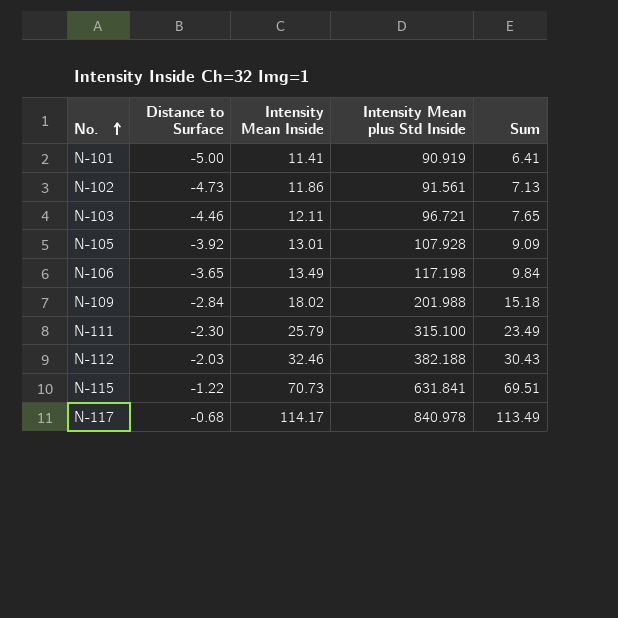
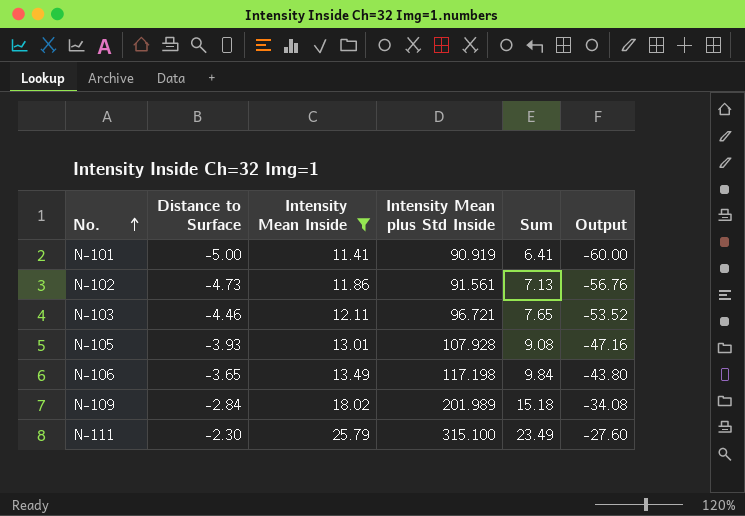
filter: none -> Intensity Mean Inside <= 25.79
column Output | formula: none -> [Distance to Surface] * 12
N-105 | Distance to Surface: -3.92 -> -3.93
N-105 | Sum: 9.09 -> 9.08
N-109 | Intensity Mean plus Std Inside: 201.988 -> 201.989

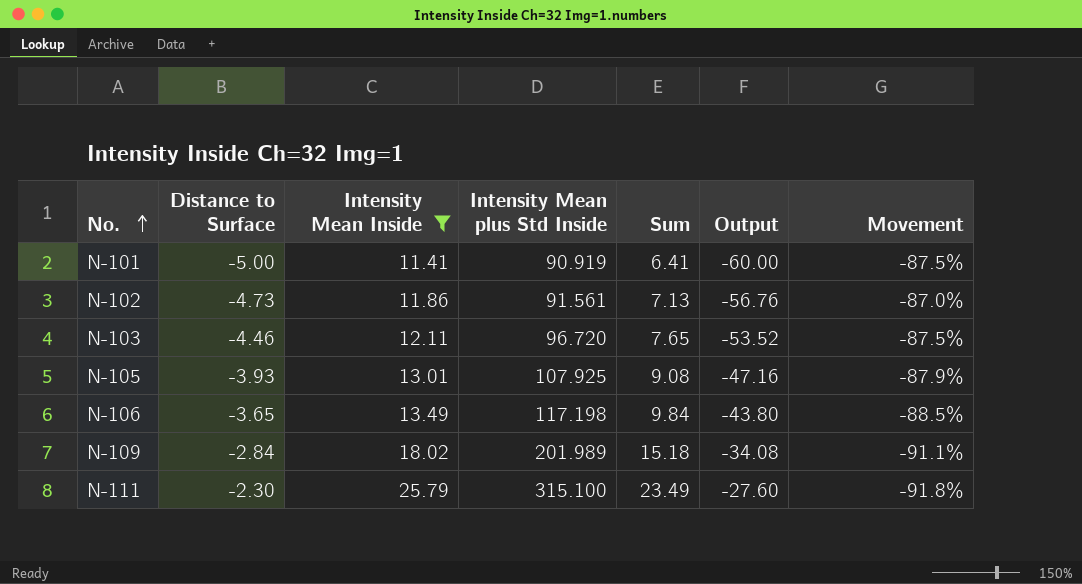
column Movement | formula: none -> ([Intensity Mean Inside] - [Intensity Mean plus Std Inside]) / [Intensity Mean plus Std Inside]
N-103 | Intensity Mean plus Std Inside: 96.721 -> 96.720
N-105 | Intensity Mean plus Std Inside: 107.928 -> 107.925

